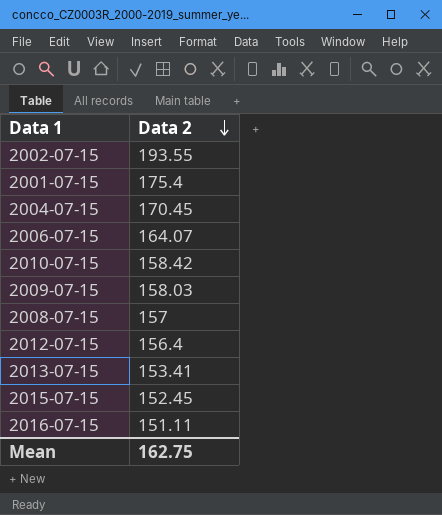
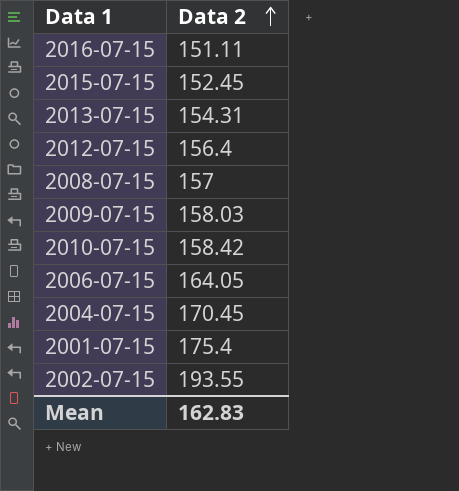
row order: Data 2 descending -> Data 2 ascending
2013-07-15 | Data 2: 153.41 -> 154.31
2006-07-15 | Data 2: 164.07 -> 164.05
Mean | Data 2: 162.75 -> 162.83

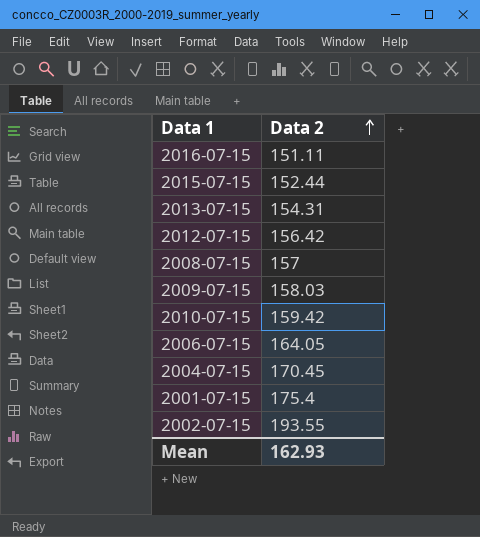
2015-07-15 | Data 2: 152.45 -> 152.44
2012-07-15 | Data 2: 156.4 -> 156.42
2010-07-15 | Data 2: 158.42 -> 159.42
Mean | Data 2: 162.83 -> 162.93

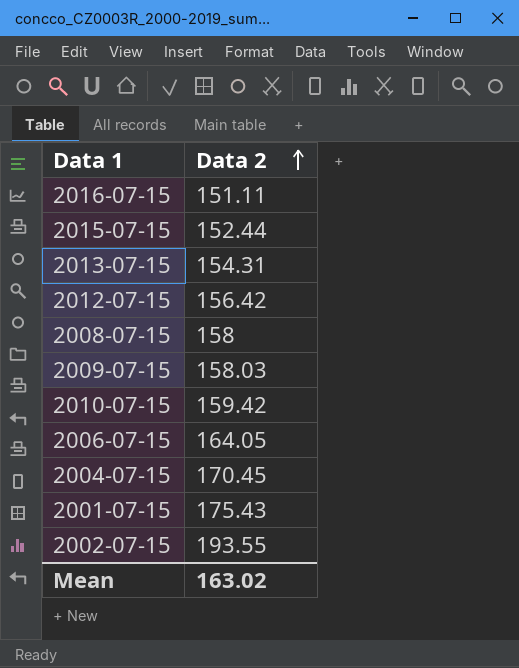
2008-07-15 | Data 2: 157 -> 158
2001-07-15 | Data 2: 175.4 -> 175.43
Mean | Data 2: 162.93 -> 163.02

